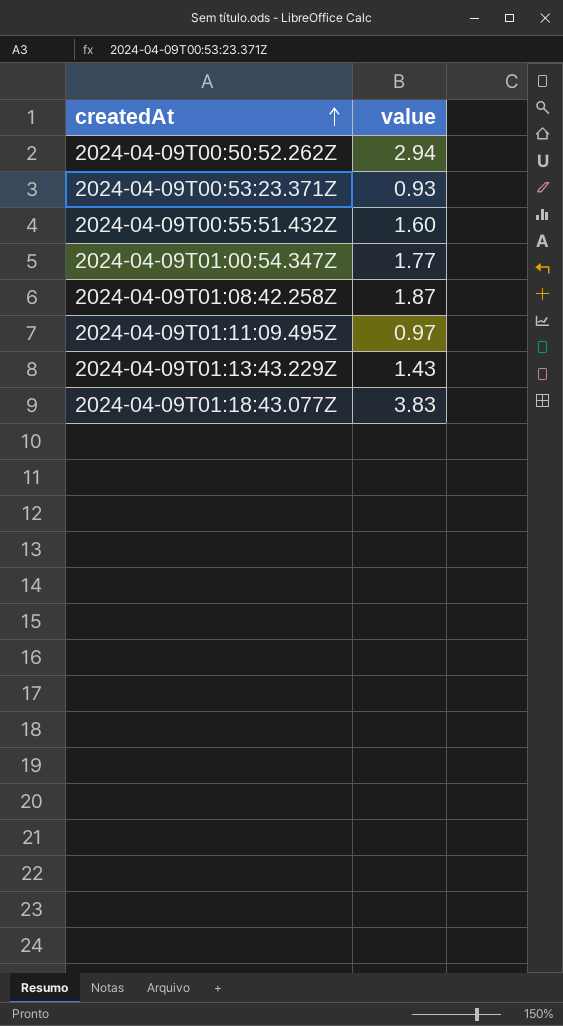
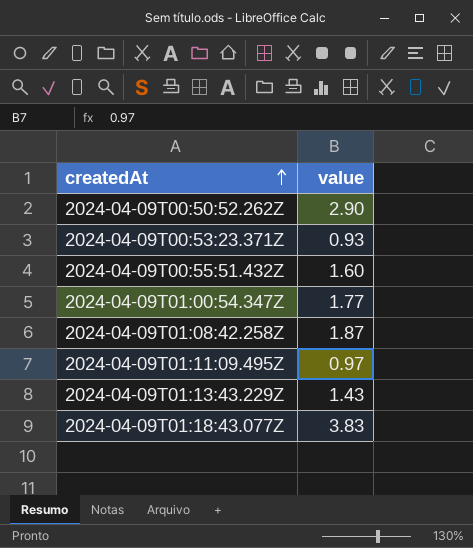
2024-04-09T00:50:52.262Z | value: 2.94 -> 2.90

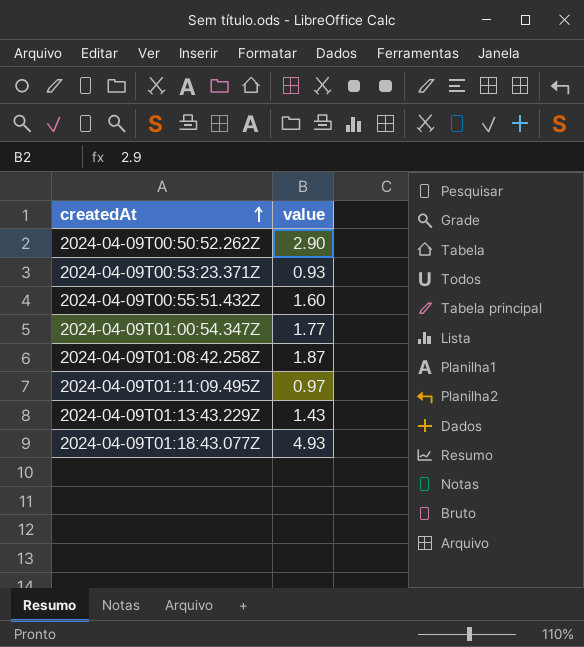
2024-04-09T01:18:43.077Z | value: 3.83 -> 4.93

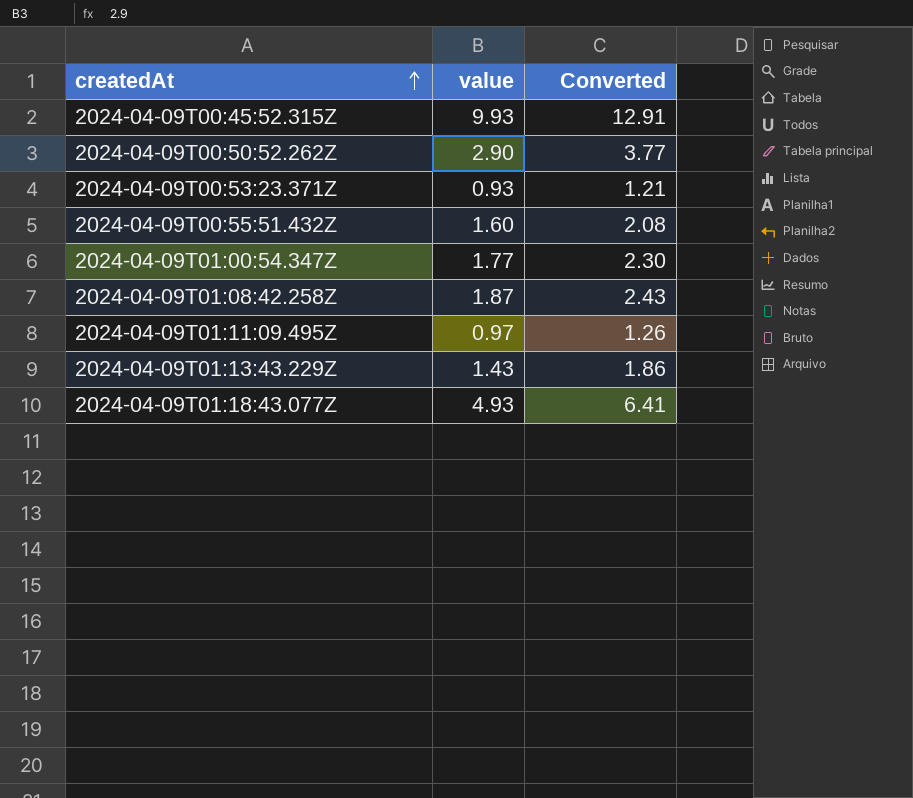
column Converted | formula: none -> [value] * 1.3
row 2024-04-09T00:45:52.315Z: none -> 9.93 | 12.91

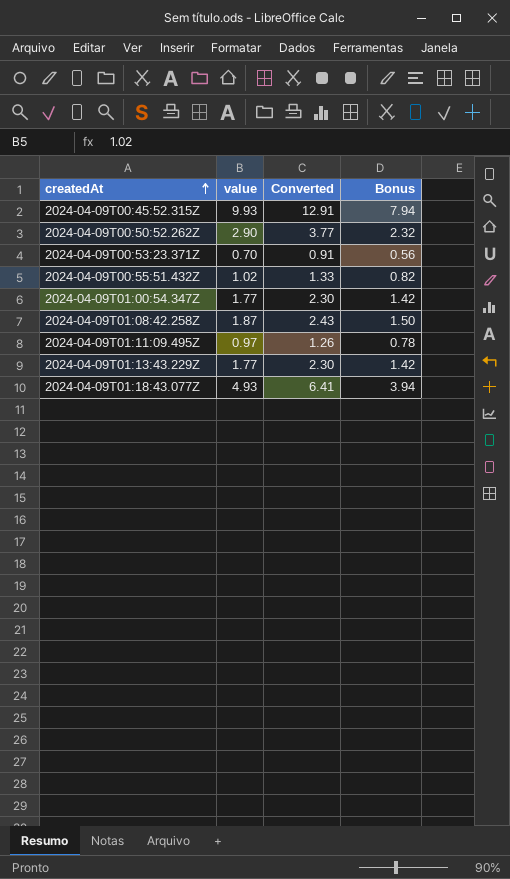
column Bonus | formula: none -> [value] * 0.8
2024-04-09T00:53:23.371Z | value: 0.93 -> 0.70
2024-04-09T00:53:23.371Z | Converted: 1.21 -> 0.91
2024-04-09T00:55:51.432Z | value: 1.60 -> 1.02
2024-04-09T00:55:51.432Z | Converted: 2.08 -> 1.33
2024-04-09T01:13:43.229Z | value: 1.43 -> 1.77
2024-04-09T01:13:43.229Z | Converted: 1.86 -> 2.30

